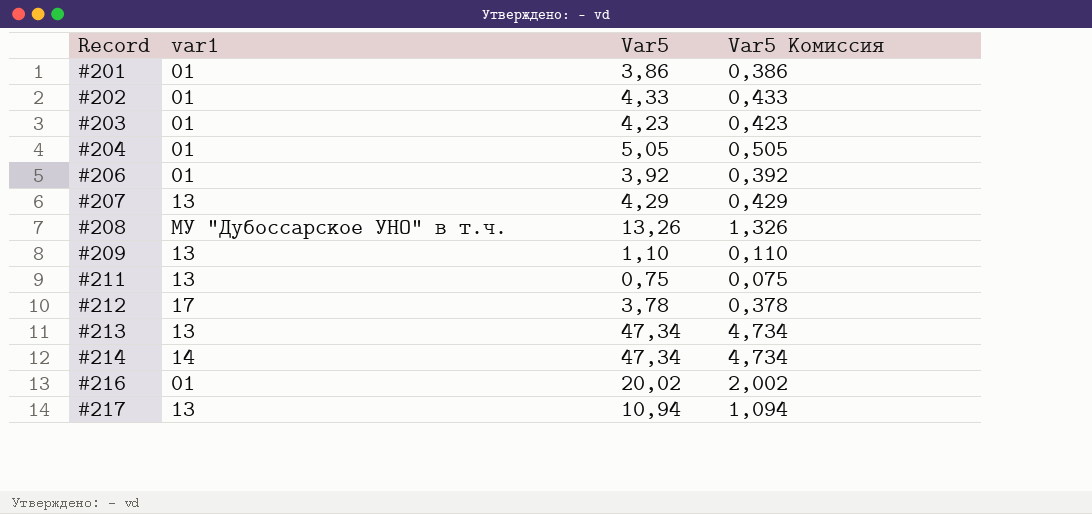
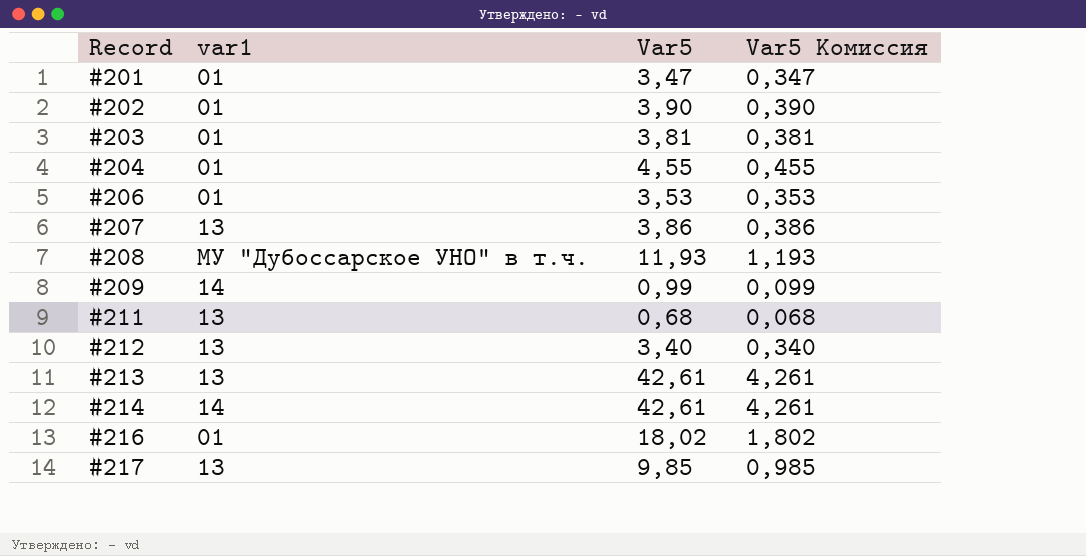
#201 | Var5: 3,86 -> 3,47
#201 | Var5 Комиссия: 0,386 -> 0,347
#202 | Var5: 4,33 -> 3,90
#202 | Var5 Комиссия: 0,433 -> 0,390
#203 | Var5: 4,23 -> 3,81
#203 | Var5 Комиссия: 0,423 -> 0,381
#204 | Var5: 5,05 -> 4,55
#204 | Var5 Комиссия: 0,505 -> 0,455
#206 | Var5: 3,92 -> 3,53
#206 | Var5 Комиссия: 0,392 -> 0,353
#207 | Var5: 4,29 -> 3,86
#207 | Var5 Комиссия: 0,429 -> 0,386
#208 | Var5: 13,26 -> 11,93
#208 | Var5 Комиссия: 1,326 -> 1,193
#209 | var1: 13 -> 14
#209 | Var5: 1,10 -> 0,99
#209 | Var5 Комиссия: 0,110 -> 0,099
#211 | Var5: 0,75 -> 0,68
#211 | Var5 Комиссия: 0,075 -> 0,068
#212 | var1: 17 -> 13
#212 | Var5: 3,78 -> 3,40
#212 | Var5 Комиссия: 0,378 -> 0,340
#213 | Var5: 47,34 -> 42,61
#213 | Var5 Комиссия: 4,734 -> 4,261
#214 | Var5: 47,34 -> 42,61
#214 | Var5 Комиссия: 4,734 -> 4,261
#216 | Var5: 20,02 -> 18,02
#216 | Var5 Комиссия: 2,002 -> 1,802
#217 | Var5: 10,94 -> 9,85
#217 | Var5 Комиссия: 1,094 -> 0,985

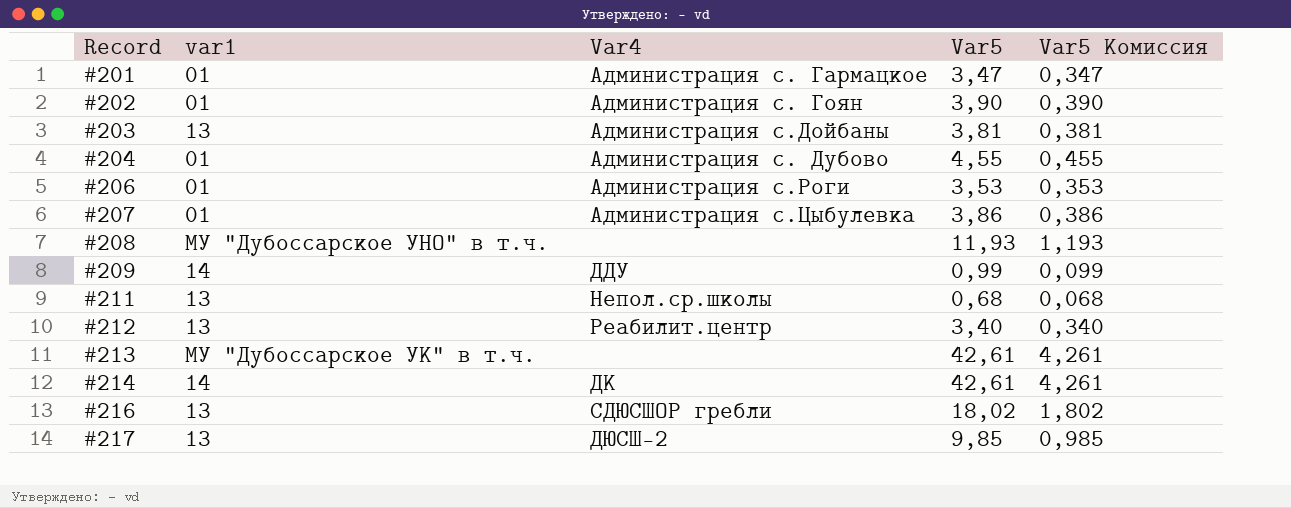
column Var4 | position: none -> 3
#203 | var1: 01 -> 13
#207 | var1: 13 -> 01
#213 | var1: 13 -> МУ "Дубоссарское УК" в т.ч.
#216 | var1: 01 -> 13

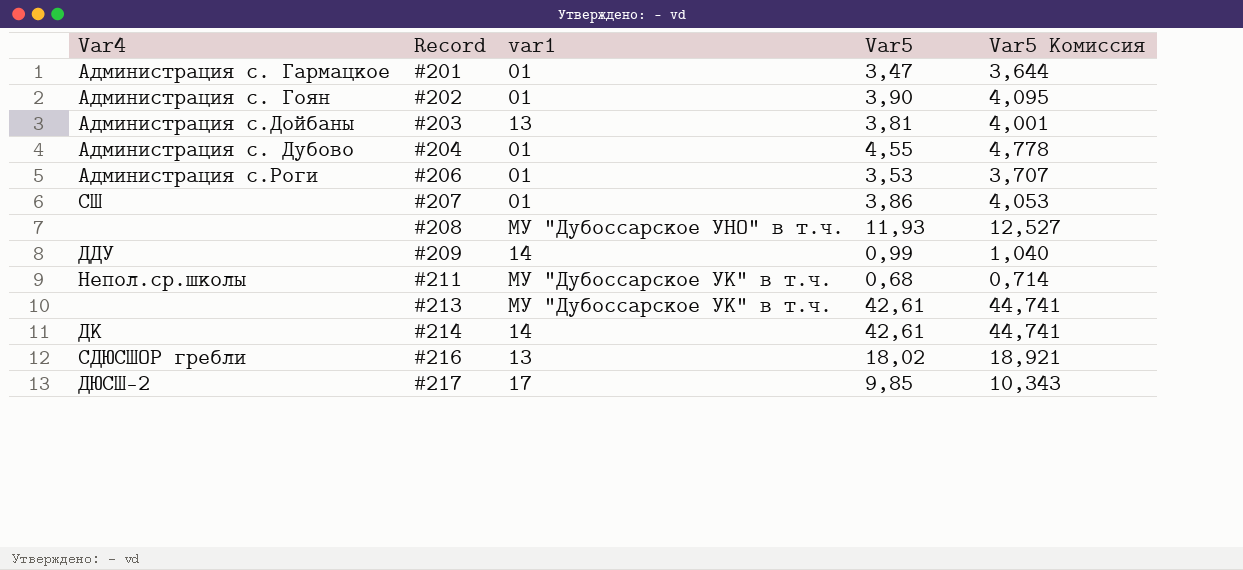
column Var4 | position: 3 -> 1
column Var5 Комиссия | formula: [Var5] * 0,1 -> [Var5] * 1,05
row #212: 13 | Реабилит.центр | 3,40 | 0,340 -> none
#207 | Var4: Администрация с.Цыбулевка -> СШ
#211 | var1: 13 -> МУ "Дубоссарское УК" в т.ч.
#217 | var1: 13 -> 17

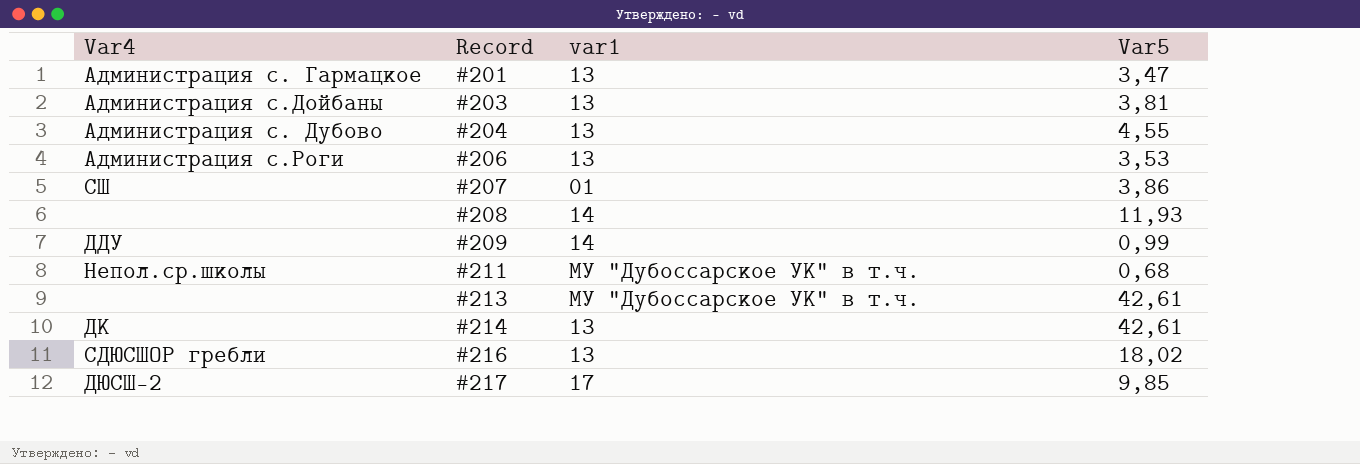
column Var5 Комиссия | formula: [Var5] * 1,05 -> none
row #202: Администрация с. Гоян | 01 | 3,90 | 4,095 -> none
#201 | var1: 01 -> 13
#204 | var1: 01 -> 13
#206 | var1: 01 -> 13
#208 | var1: МУ "Дубоссарское УНО" в т.ч. -> 14
#214 | var1: 14 -> 13

